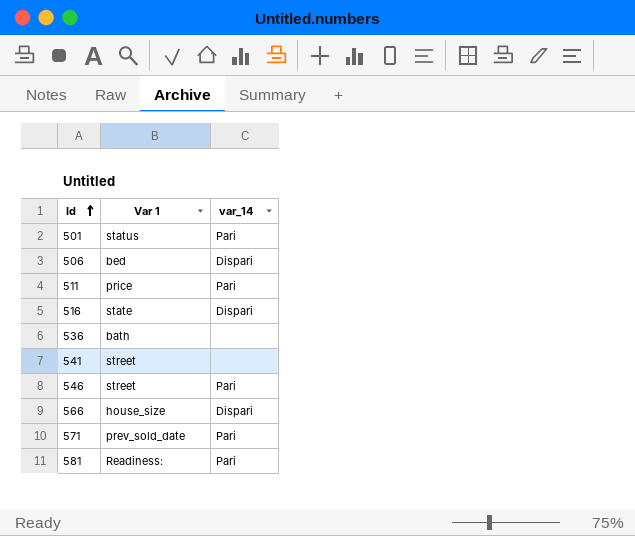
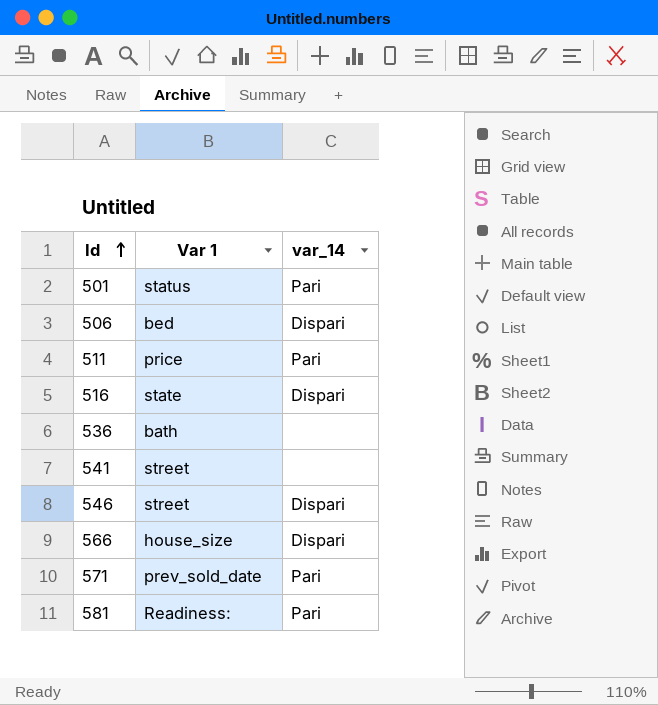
546 | var_14: Pari -> Dispari

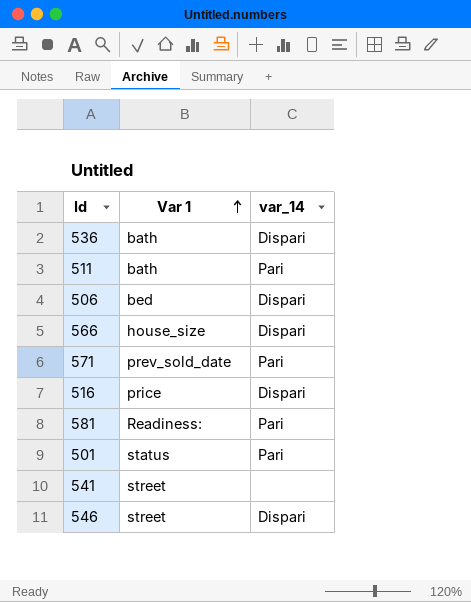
row order: Id ascending -> Var 1 ascending
536 | var_14: none -> Dispari
511 | Var 1: price -> bath
516 | Var 1: state -> price

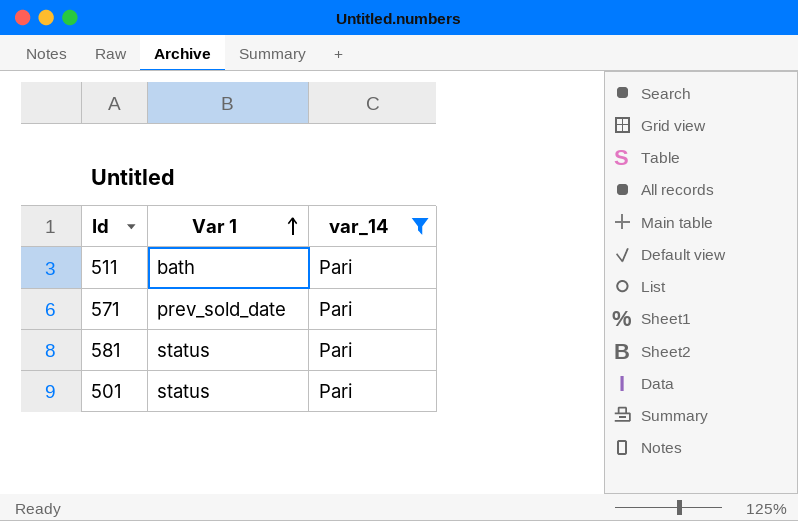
filter: none -> var_14 = Pari
581 | Var 1: Readiness: -> status

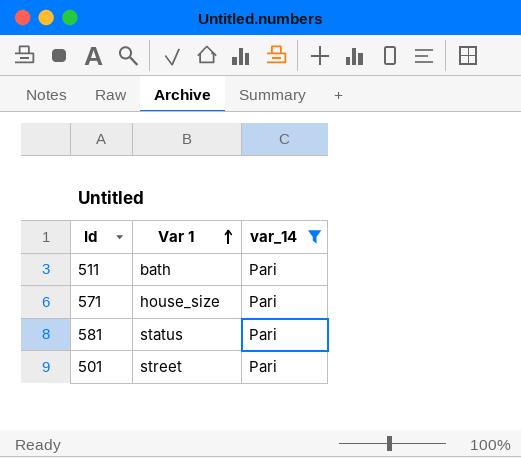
571 | Var 1: prev_sold_date -> house_size
501 | Var 1: status -> street

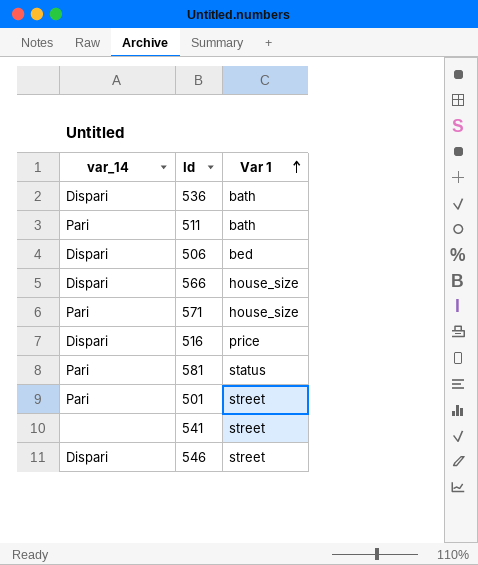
filter: var_14 = Pari -> none
column var_14 | position: 3 -> 1

